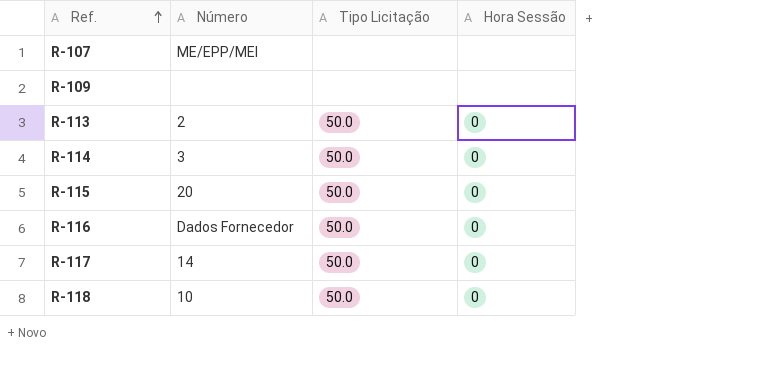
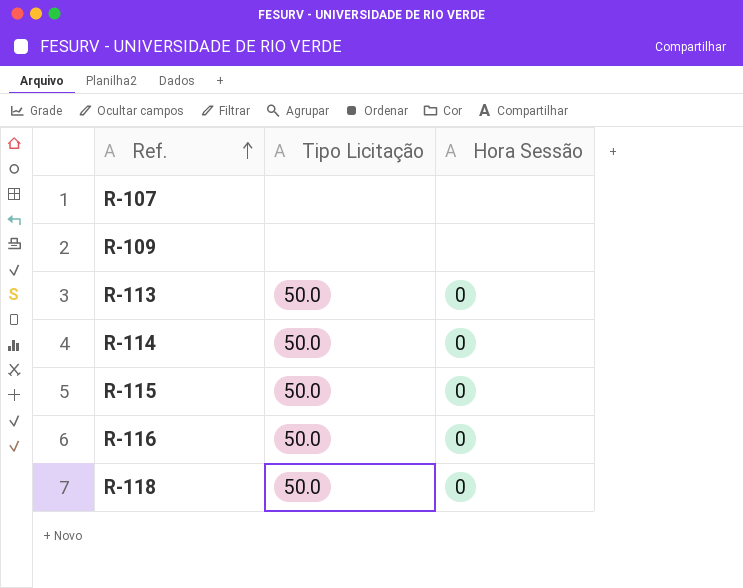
column Número | position: 2 -> none
row R-117: 14 | 50.0 | 0 -> none

